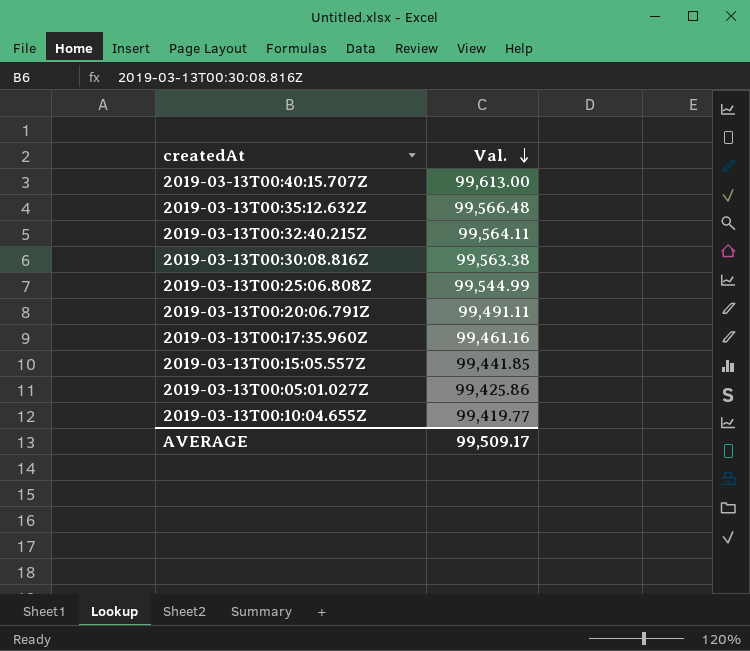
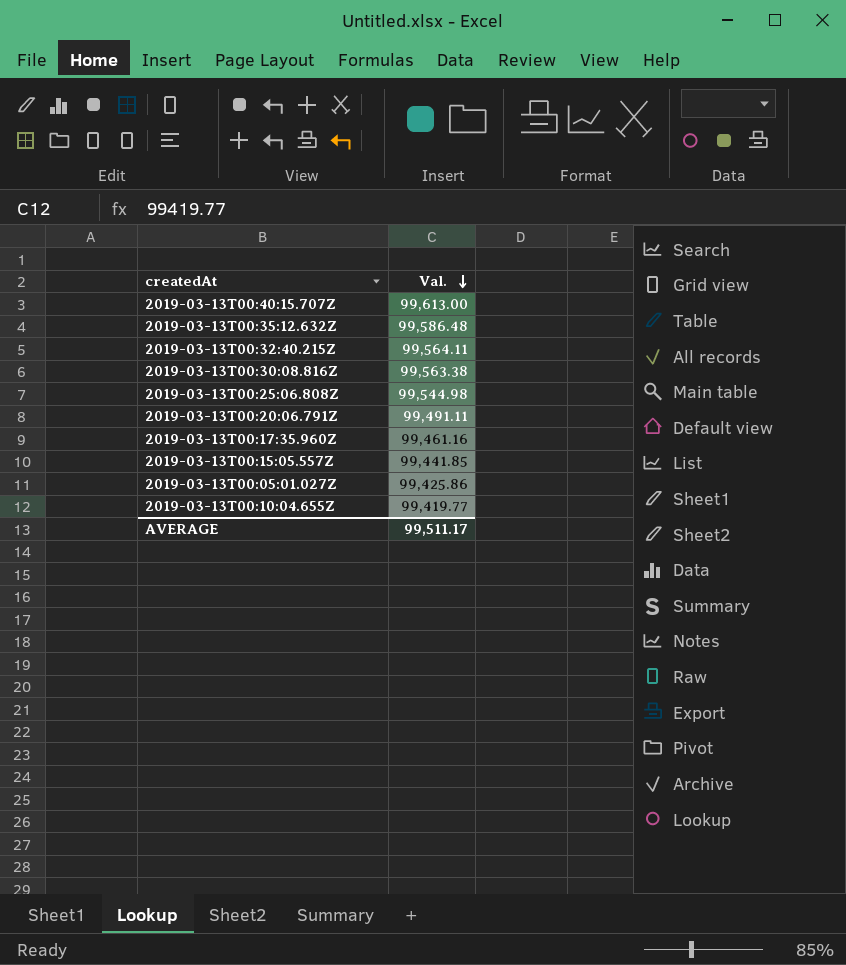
2019-03-13T00:35:12.632Z | Val.: 99,566.48 -> 99,586.48
2019-03-13T00:25:06.808Z | Val.: 99,544.99 -> 99,544.98
AVERAGE | Val.: 99,509.17 -> 99,511.17

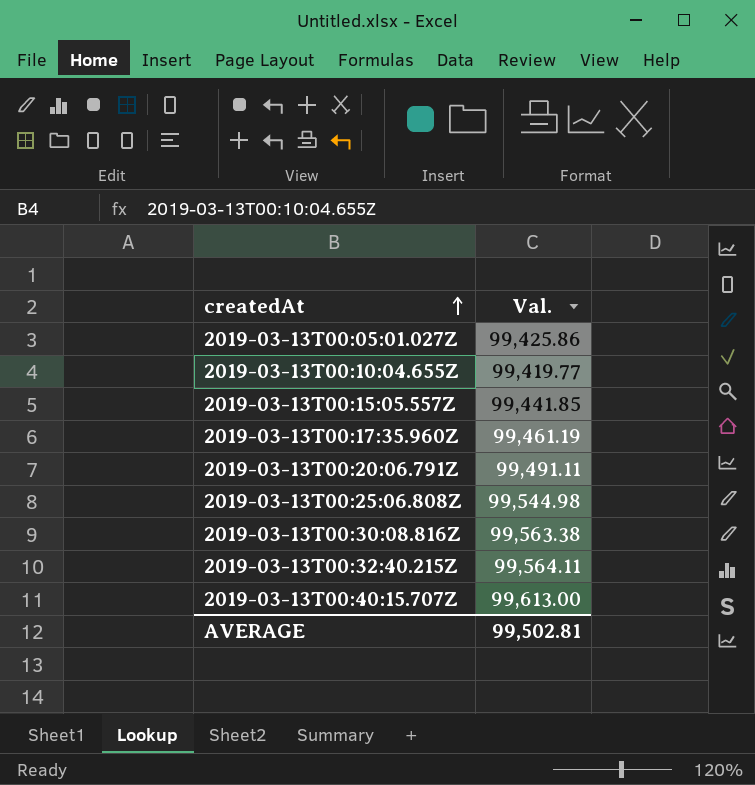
row order: Val. descending -> createdAt ascending
row 2019-03-13T00:35:12.632Z: 99,586.48 -> none
2019-03-13T00:17:35.960Z | Val.: 99,461.16 -> 99,461.19
AVERAGE | Val.: 99,511.17 -> 99,502.81

